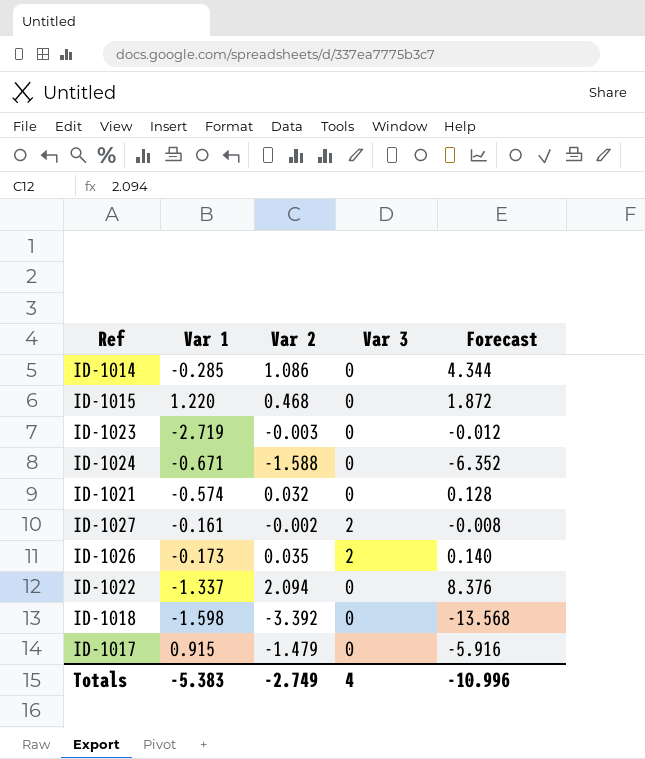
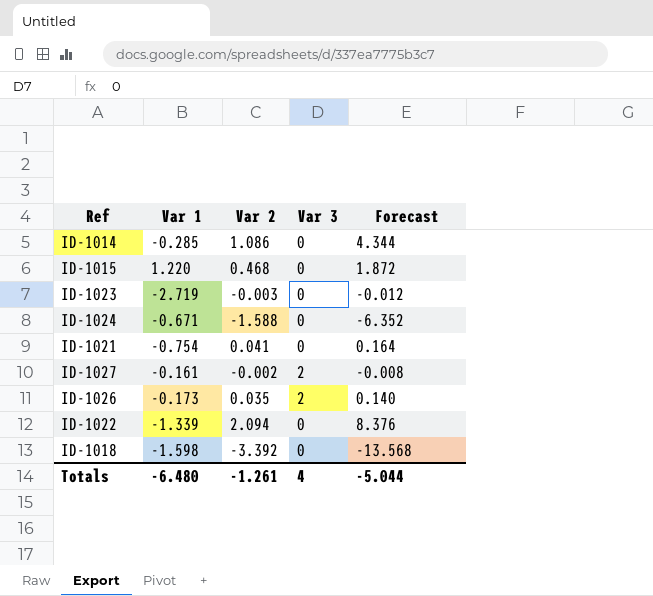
row ID-1017: 0.915 | -1.479 | 0 | -5.916 -> none
ID-1021 | Var 1: -0.574 -> -0.754
ID-1021 | Var 2: 0.032 -> 0.041
ID-1021 | Forecast: 0.128 -> 0.164
ID-1022 | Var 1: -1.337 -> -1.339
Totals | Var 1: -5.383 -> -6.480
Totals | Var 2: -2.749 -> -1.261
Totals | Forecast: -10.996 -> -5.044

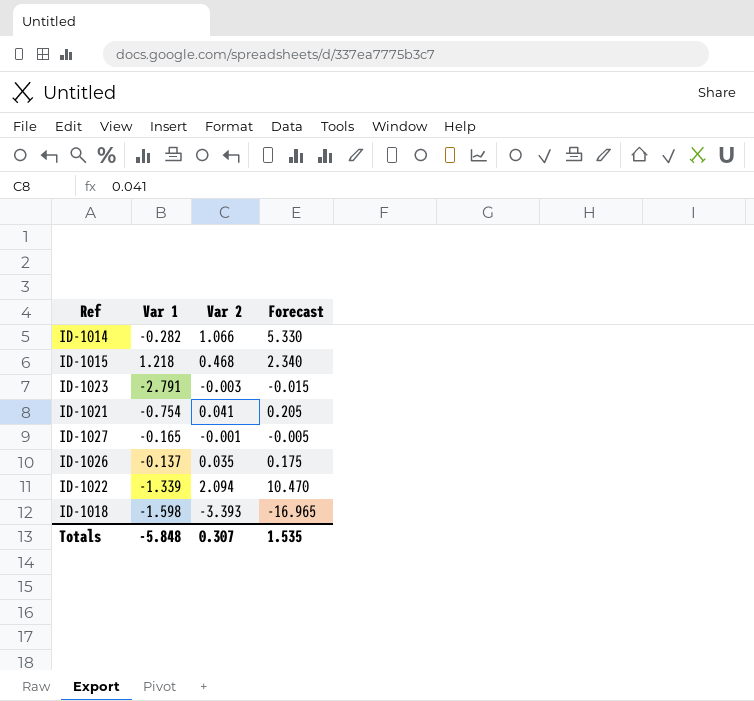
column Var 3 | position: 4 -> none
column Forecast | formula: [Var 2] * 4 -> [Var 2] * 5
row ID-1024: -0.671 | -1.588 | 0 | -6.352 -> none
ID-1014 | Var 1: -0.285 -> -0.282
ID-1014 | Var 2: 1.086 -> 1.066
ID-1015 | Var 1: 1.220 -> 1.218
ID-1023 | Var 1: -2.719 -> -2.791
ID-1027 | Var 1: -0.161 -> -0.165
ID-1027 | Var 2: -0.002 -> -0.001
ID-1026 | Var 1: -0.173 -> -0.137
ID-1018 | Var 2: -3.392 -> -3.393
Totals | Var 1: -6.480 -> -5.848
Totals | Var 2: -1.261 -> 0.307
Totals | Forecast: -5.044 -> 1.535

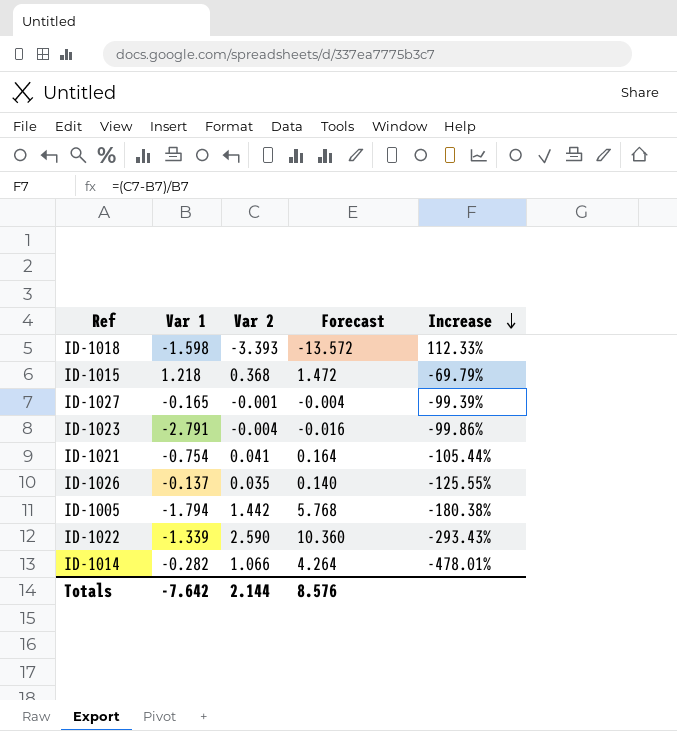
row order: none -> Increase descending
column Forecast | formula: [Var 2] * 5 -> [Var 2] * 4
column Increase | formula: none -> ([Var 2] - [Var 1]) / [Var 1]
ID-1015 | Var 2: 0.468 -> 0.368
ID-1023 | Var 2: -0.003 -> -0.004
row ID-1005: none -> -1.794 | 1.442 | 5.768 | -180.38%
ID-1022 | Var 2: 2.094 -> 2.590
Totals | Var 1: -5.848 -> -7.642
Totals | Var 2: 0.307 -> 2.144
Totals | Forecast: 1.535 -> 8.576

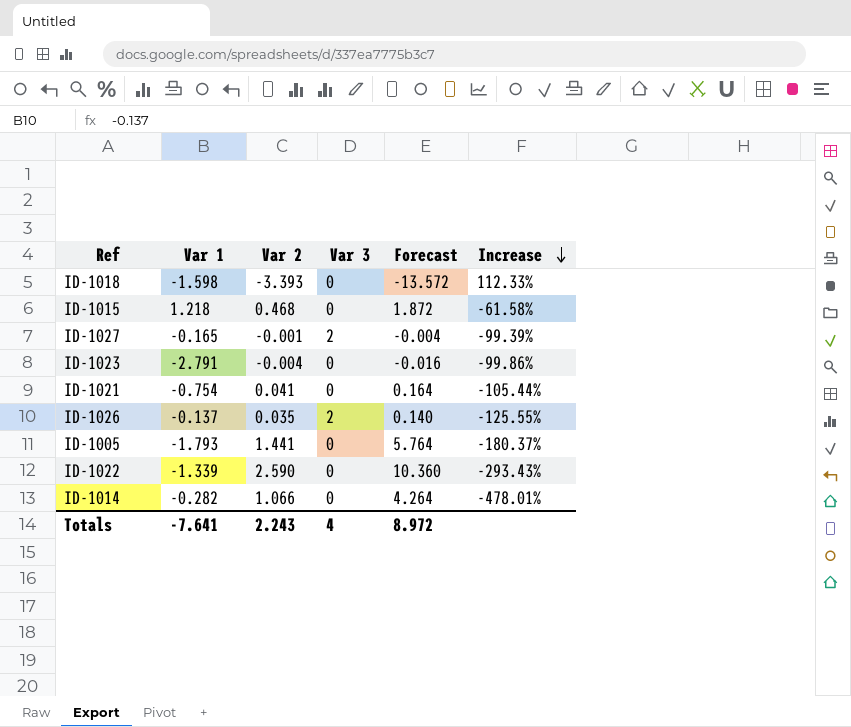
column Var 3 | position: none -> 4
ID-1015 | Var 2: 0.368 -> 0.468
ID-1015 | Forecast: 1.472 -> 1.872
ID-1015 | Increase: -69.79% -> -61.58%
ID-1005 | Var 1: -1.794 -> -1.793
ID-1005 | Var 2: 1.442 -> 1.441
ID-1005 | Forecast: 5.768 -> 5.764
ID-1005 | Increase: -180.38% -> -180.37%
Totals | Var 1: -7.642 -> -7.641
Totals | Var 2: 2.144 -> 2.243
Totals | Forecast: 8.576 -> 8.972

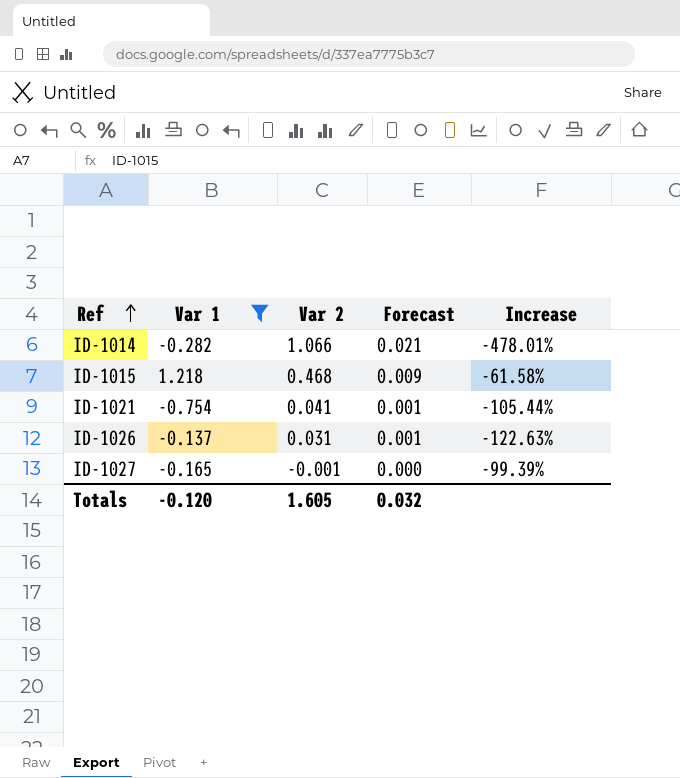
filter: none -> Var 1 >= -0.754
row order: Increase descending -> Ref ascending
column Var 3 | position: 4 -> none
column Forecast | formula: [Var 2] * 4 -> [Var 2] * 0.02
ID-1026 | Var 2: 0.035 -> 0.031
ID-1026 | Increase: -125.55% -> -122.63%
Totals | Var 1: -7.641 -> -0.120
Totals | Var 2: 2.243 -> 1.605
Totals | Forecast: 8.972 -> 0.032

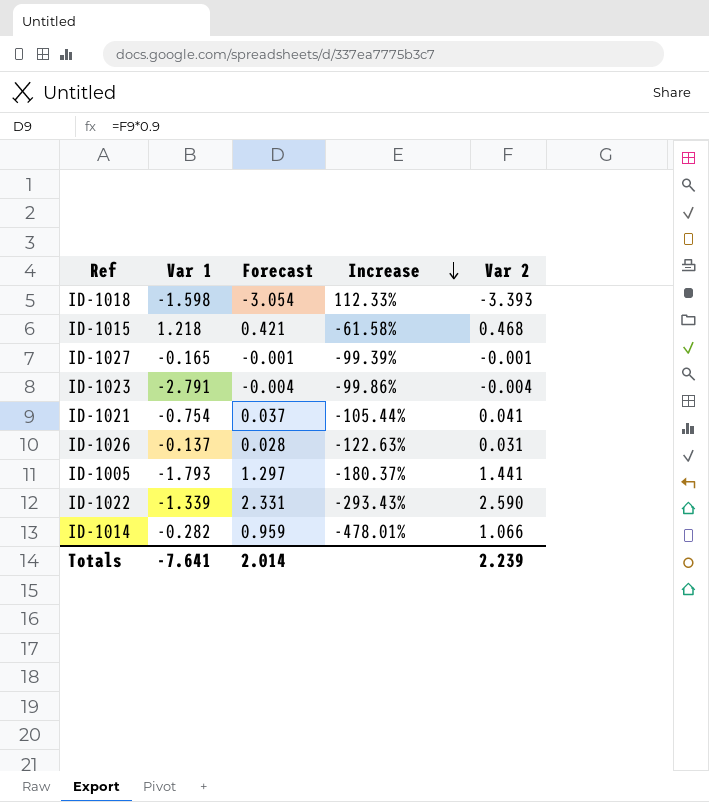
filter: Var 1 >= -0.754 -> none
row order: Ref ascending -> Increase descending
column Forecast | formula: [Var 2] * 0.02 -> [Var 2] * 0.9
column Var 2 | position: 3 -> 5
Totals | Var 1: -0.120 -> -7.641
Totals | Forecast: 0.032 -> 2.014
Totals | Var 2: 1.605 -> 2.239

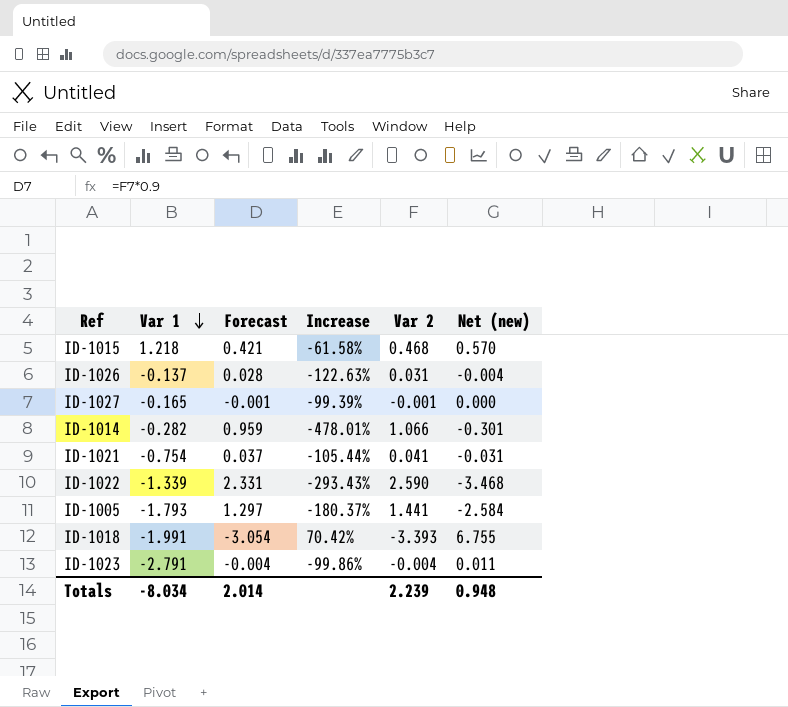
row order: Increase descending -> Var 1 descending
column Net (new) | formula: none -> [Var 1] * [Var 2]
ID-1018 | Var 1: -1.598 -> -1.991
ID-1018 | Increase: 112.33% -> 70.42%
Totals | Var 1: -7.641 -> -8.034

